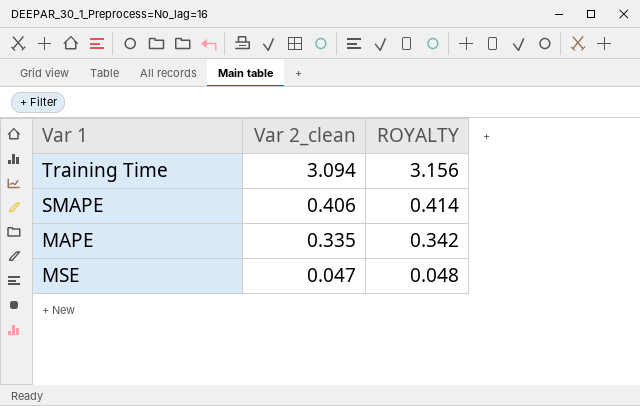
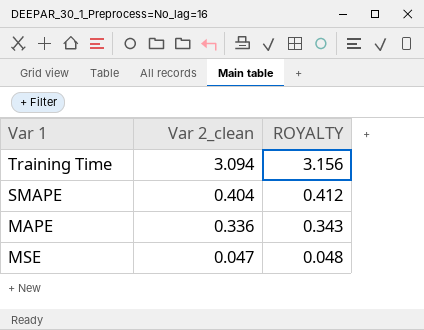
SMAPE | Var 2_clean: 0.406 -> 0.404
SMAPE | ROYALTY: 0.414 -> 0.412
MAPE | Var 2_clean: 0.335 -> 0.336
MAPE | ROYALTY: 0.342 -> 0.343

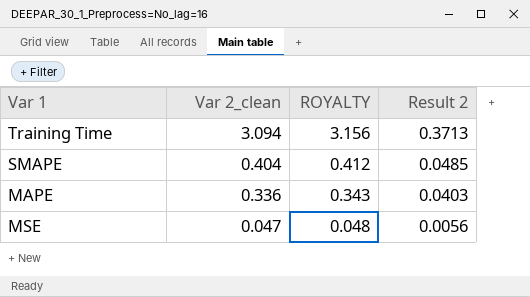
column Result 2 | formula: none -> [Var 2_clean] * 0.12

